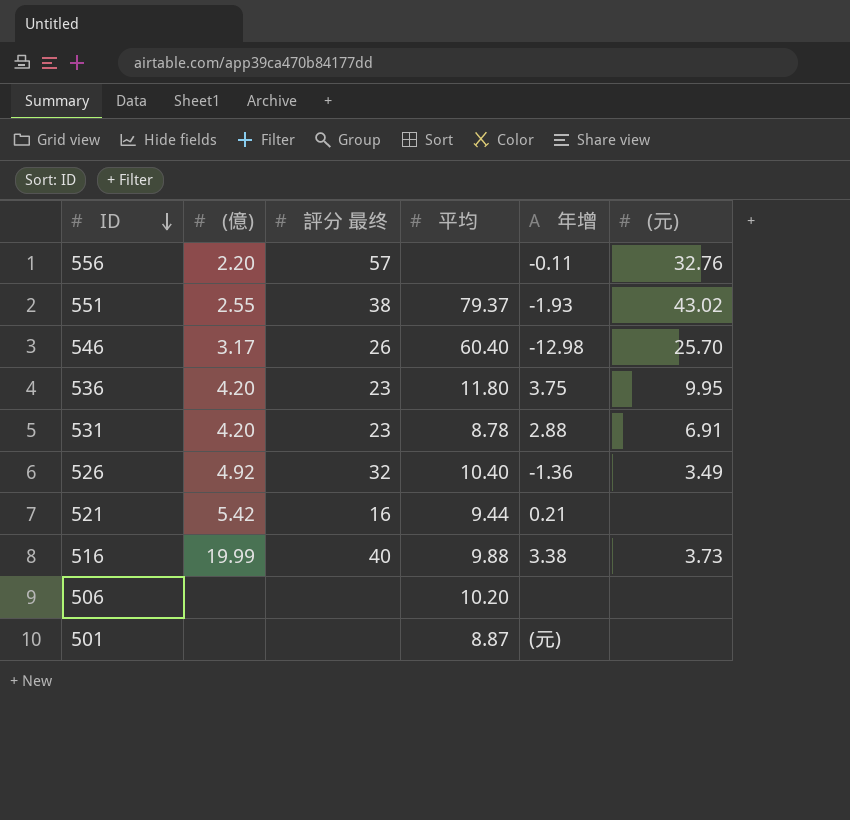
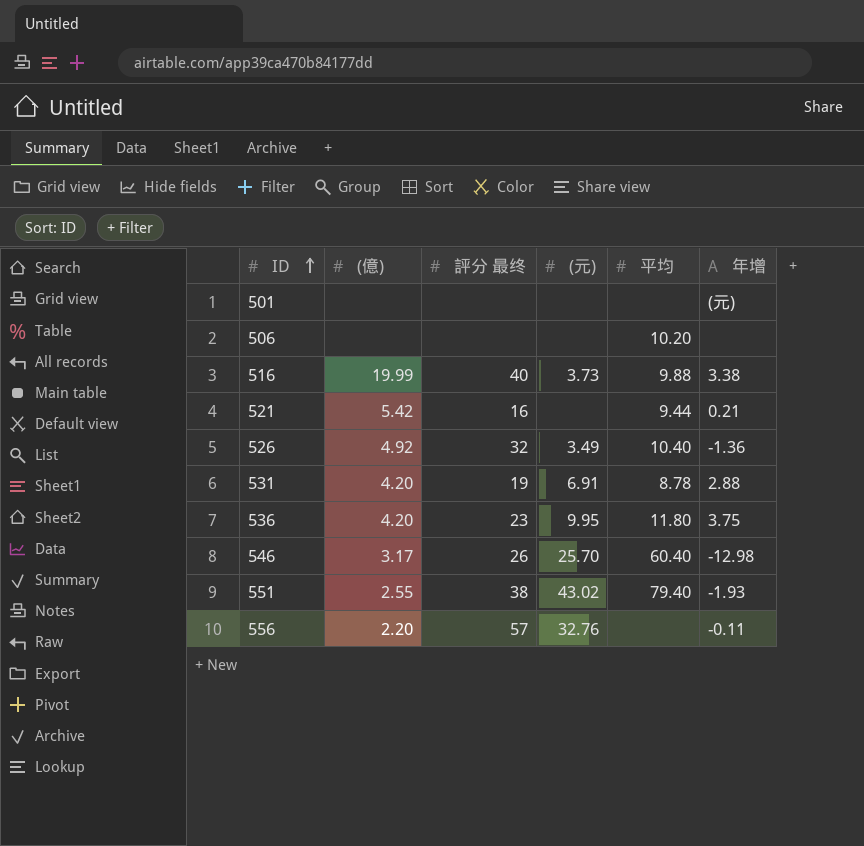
row order: ID descending -> ID ascending
column (元) | position: 6 -> 4
501 | 平均: 8.87 -> none
531 | 評分 最终: 23 -> 19
551 | 平均: 79.37 -> 79.40

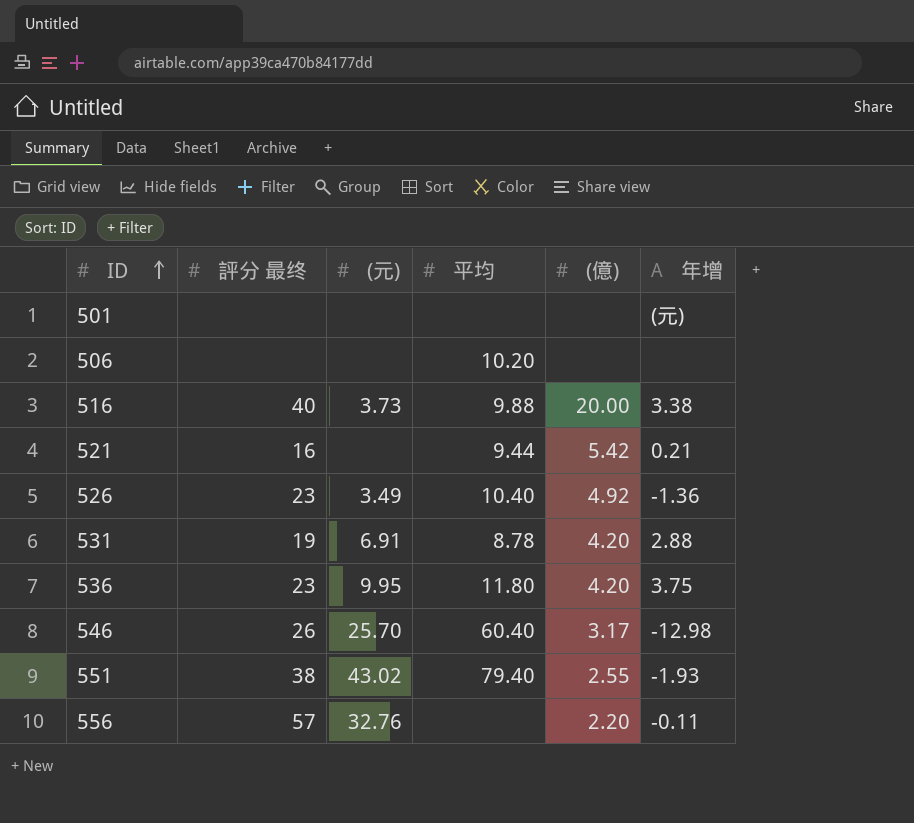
column (億) | position: 2 -> 5
516 | (億): 19.99 -> 20.00
526 | 評分 最终: 32 -> 23

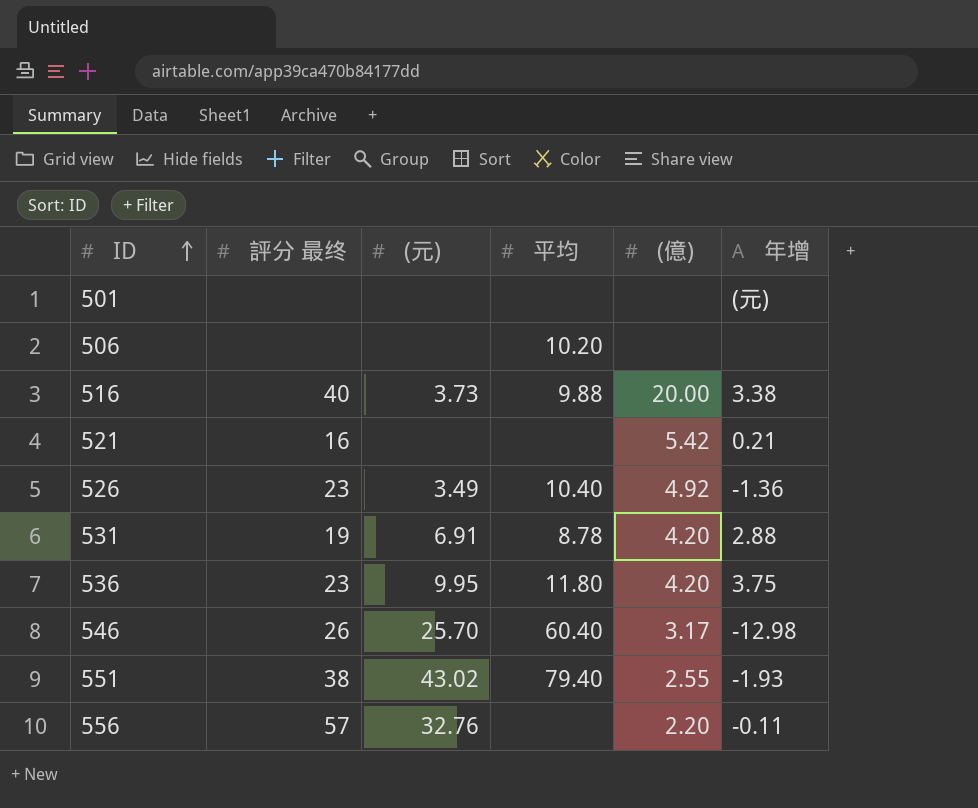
521 | 平均: 9.44 -> none

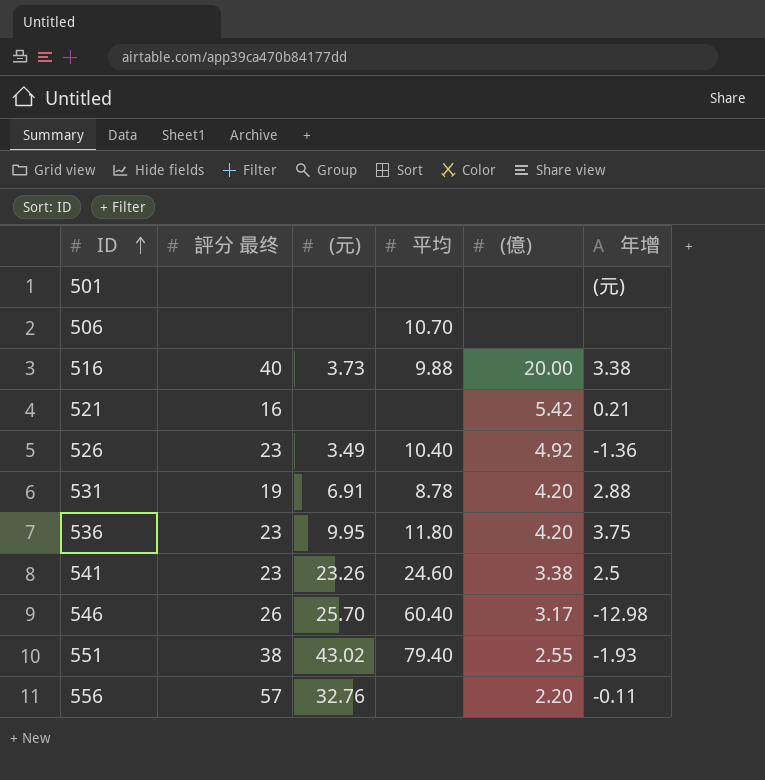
506 | 平均: 10.20 -> 10.70
row 541: none -> 23 | 23.26 | 24.60 | 3.38 | 2.5

